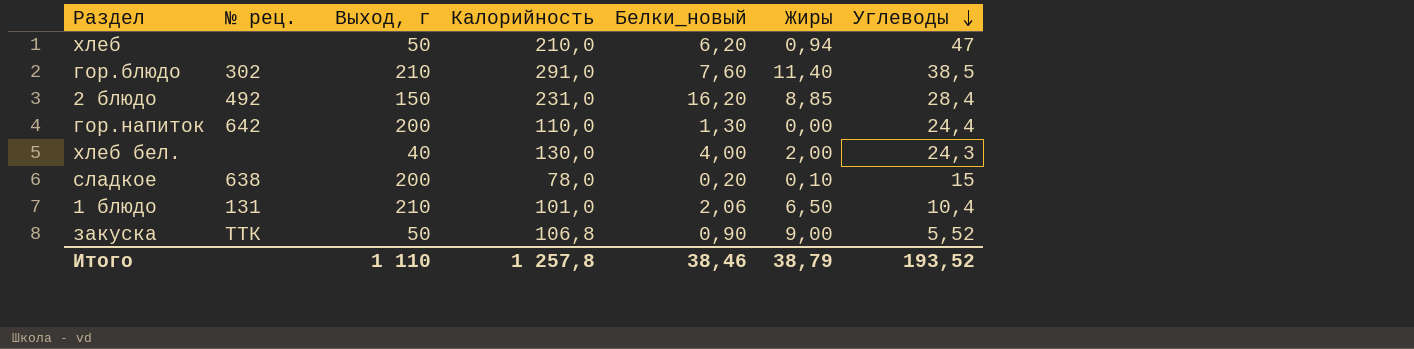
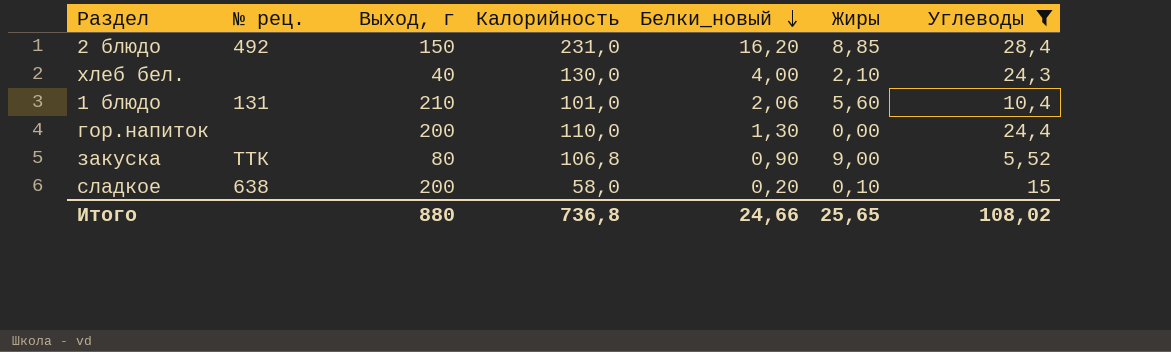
filter: none -> Углеводы <= 28,4
row order: Углеводы descending -> Белки_новый descending
хлеб бел. | Жиры: 2,00 -> 2,10
1 блюдо | Жиры: 6,50 -> 5,60
гор.напиток | № рец.: 642 -> none
закуска | Выход, г: 50 -> 80
сладкое | Калорийность: 78,0 -> 58,0
Итого | Выход, г: 1 110 -> 880
Итого | Калорийность: 1 257,8 -> 736,8
Итого | Белки_новый: 38,46 -> 24,66
Итого | Жиры: 38,79 -> 25,65
Итого | Углеводы: 193,52 -> 108,02

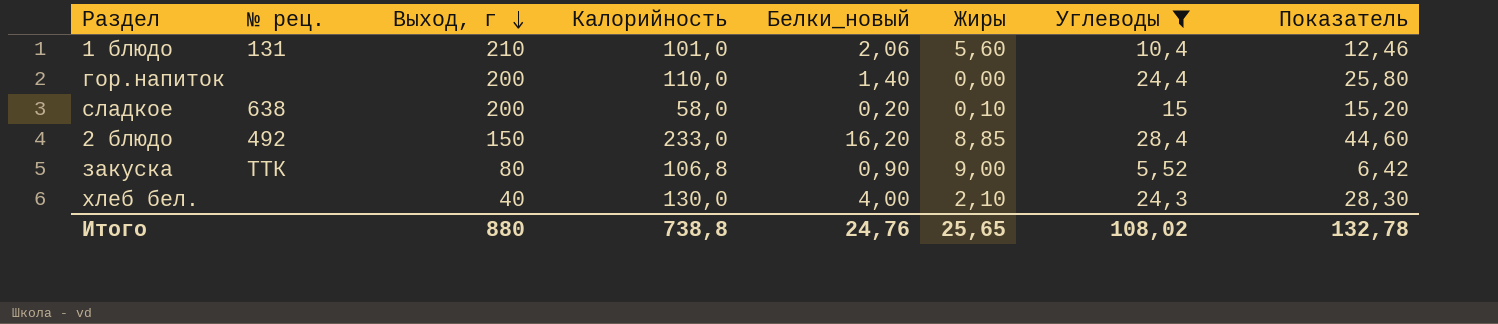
row order: Белки_новый descending -> Выход, г descending
column Показатель | formula: none -> [Белки_новый] + [Углеводы]
гор.напиток | Белки_новый: 1,30 -> 1,40
2 блюдо | Калорийность: 231,0 -> 233,0
Итого | Калорийность: 736,8 -> 738,8
Итого | Белки_новый: 24,66 -> 24,76

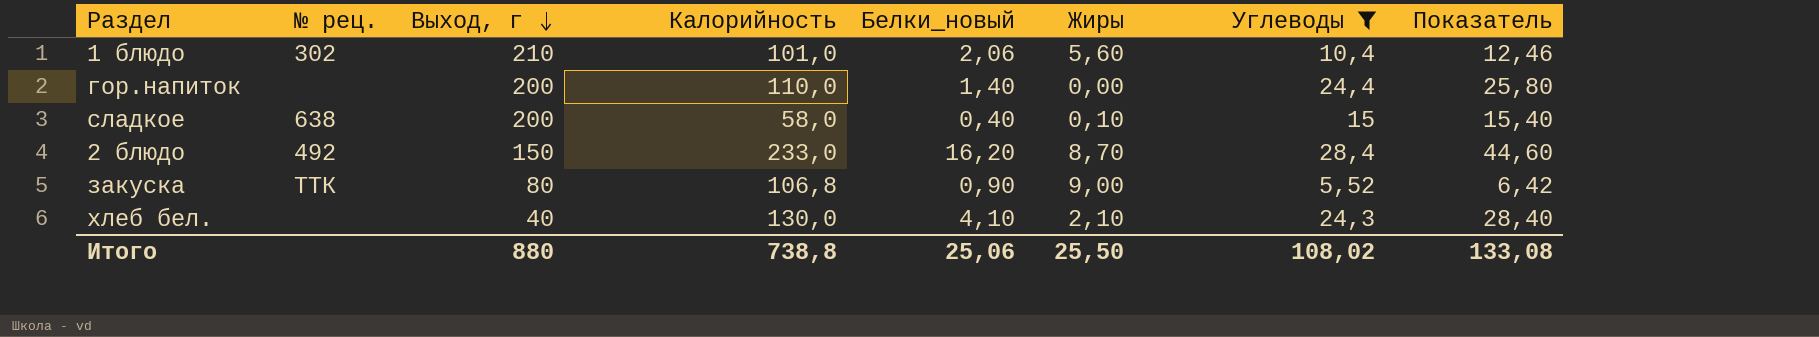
1 блюдо | № рец.: 131 -> 302
сладкое | Белки_новый: 0,20 -> 0,40
сладкое | Показатель: 15,20 -> 15,40
2 блюдо | Жиры: 8,85 -> 8,70
хлеб бел. | Белки_новый: 4,00 -> 4,10
хлеб бел. | Показатель: 28,30 -> 28,40
Итого | Белки_новый: 24,76 -> 25,06
Итого | Жиры: 25,65 -> 25,50
Итого | Показатель: 132,78 -> 133,08

